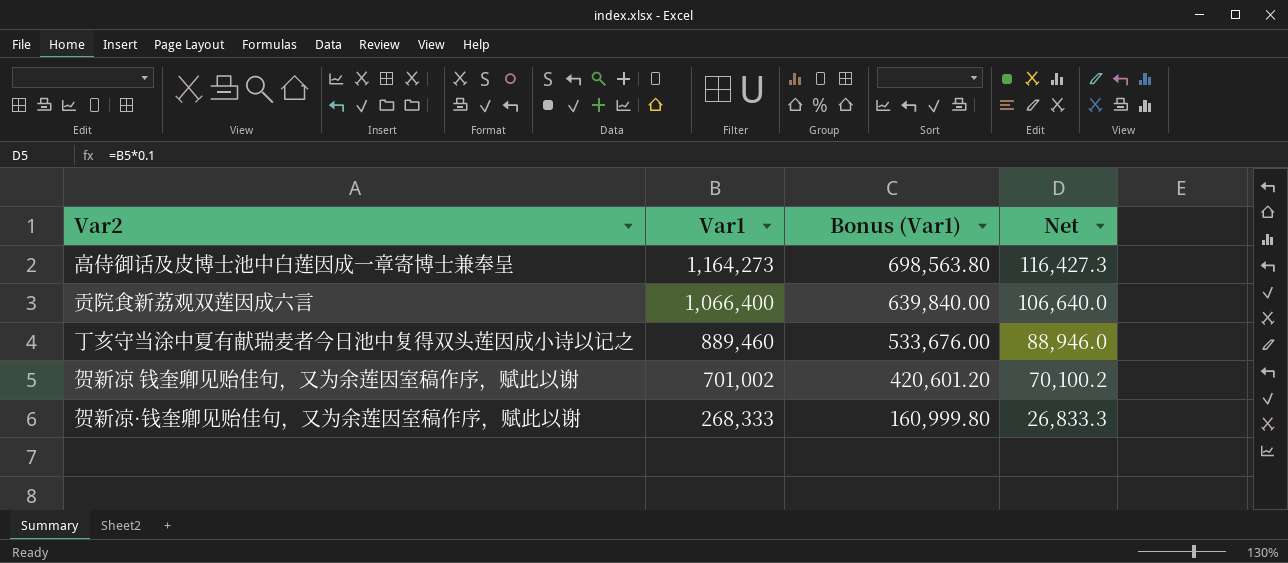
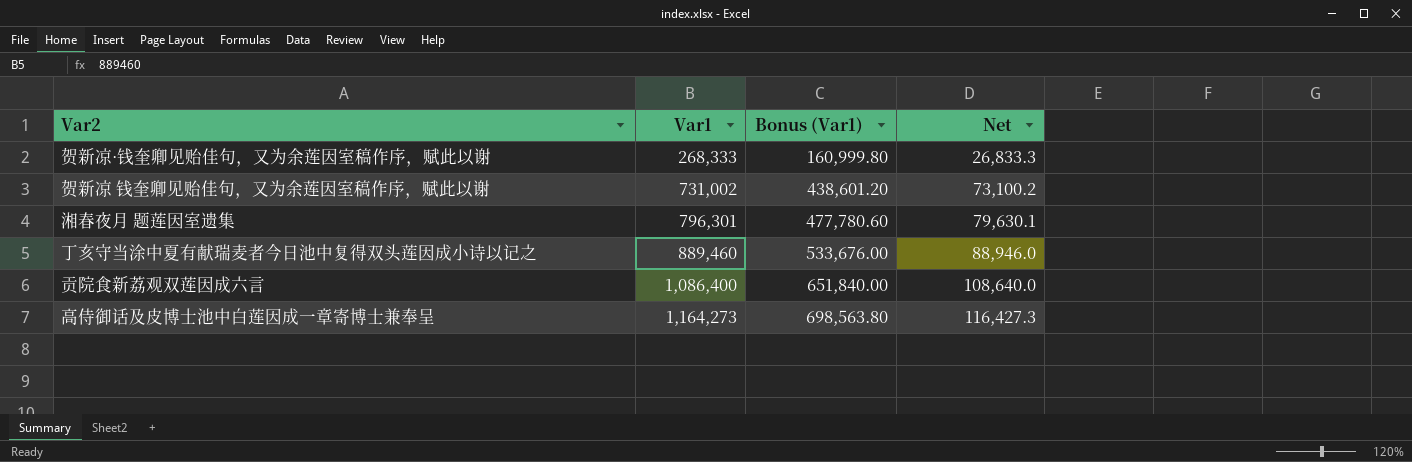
row order: Var1 descending -> Var1 ascending
贺新凉 钱奎卿见贻佳句，又为余莲因室稿作序，赋此以谢 | Var1: 701,002 -> 731,002
贺新凉 钱奎卿见贻佳句，又为余莲因室稿作序，赋此以谢 | Bonus (Var1): 420,601.20 -> 438,601.20
贺新凉 钱奎卿见贻佳句，又为余莲因室稿作序，赋此以谢 | Net: 70,100.2 -> 73,100.2
row 湘春夜月 题莲因室遗集: none -> 796,301 | 477,780.60 | 79,630.1
贡院食新荔观双莲因成六言 | Var1: 1,066,400 -> 1,086,400
贡院食新荔观双莲因成六言 | Bonus (Var1): 639,840.00 -> 651,840.00
贡院食新荔观双莲因成六言 | Net: 106,640.0 -> 108,640.0

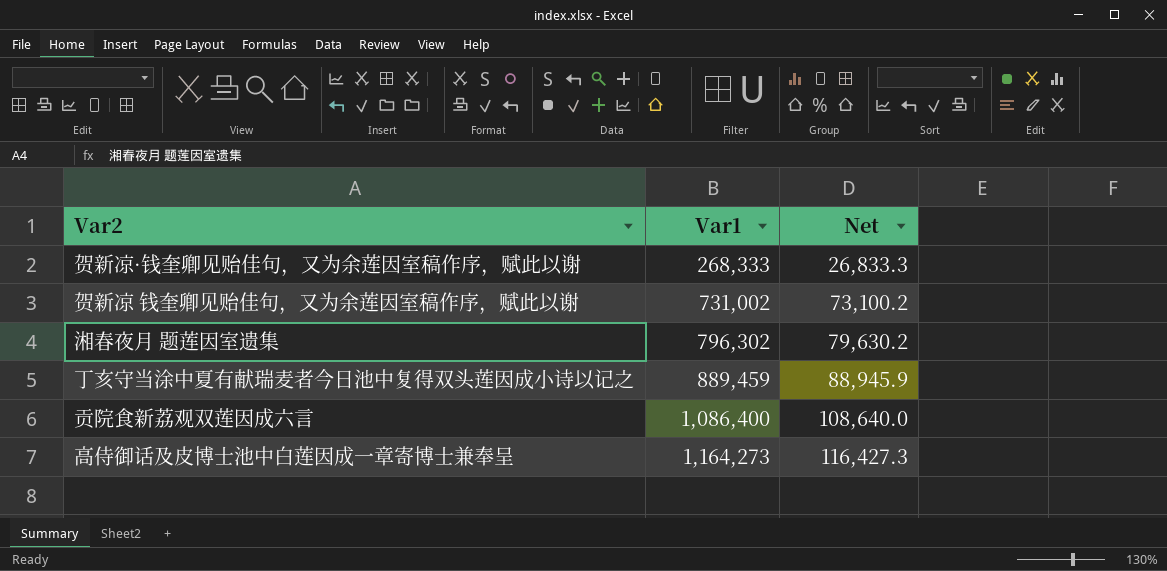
column Bonus (Var1) | formula: [Var1] * 0.6 -> none
湘春夜月 题莲因室遗集 | Var1: 796,301 -> 796,302
湘春夜月 题莲因室遗集 | Net: 79,630.1 -> 79,630.2
丁亥守当涂中夏有献瑞麦者今日池中复得双头莲因成小诗以记之 | Var1: 889,460 -> 889,459
丁亥守当涂中夏有献瑞麦者今日池中复得双头莲因成小诗以记之 | Net: 88,946.0 -> 88,945.9

